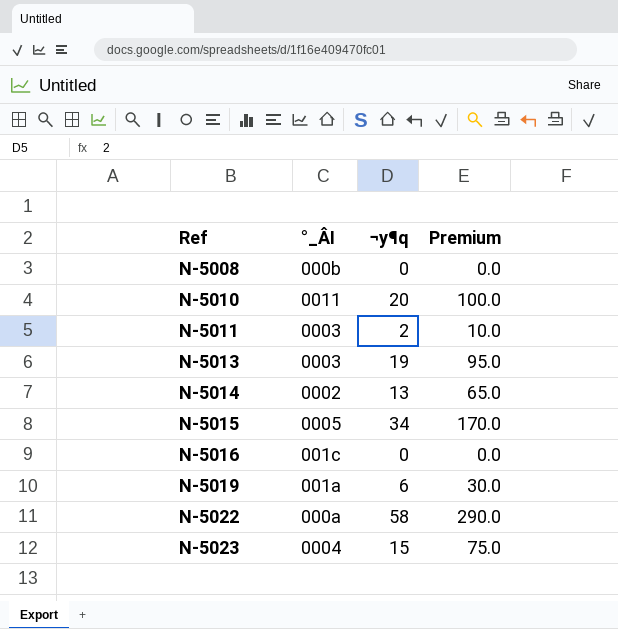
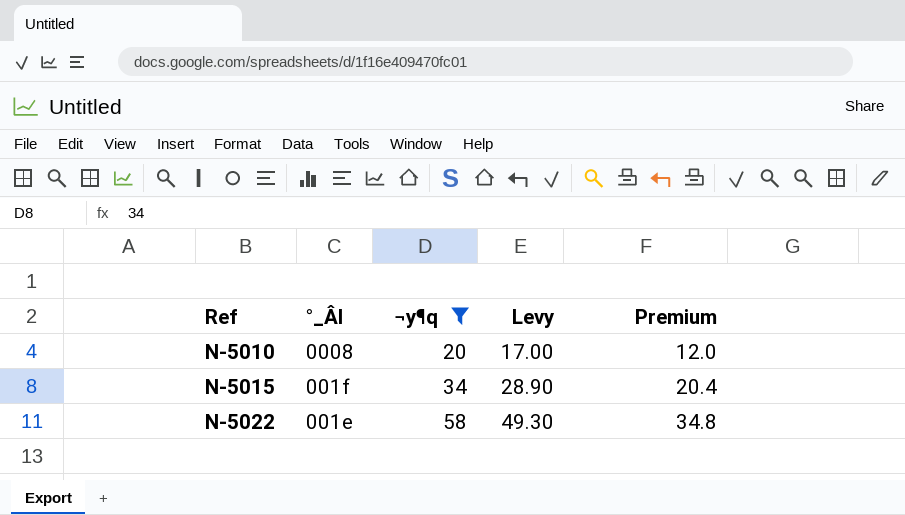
filter: none -> ¬y¶q >= 20
column Levy | formula: none -> [¬y¶q] * 0.85
column Premium | formula: [¬y¶q] * 5 -> [¬y¶q] * 0.6
N-5010 | °_ÂI: 0011 -> 0008
N-5015 | °_ÂI: 0005 -> 001f
N-5022 | °_ÂI: 000a -> 001e

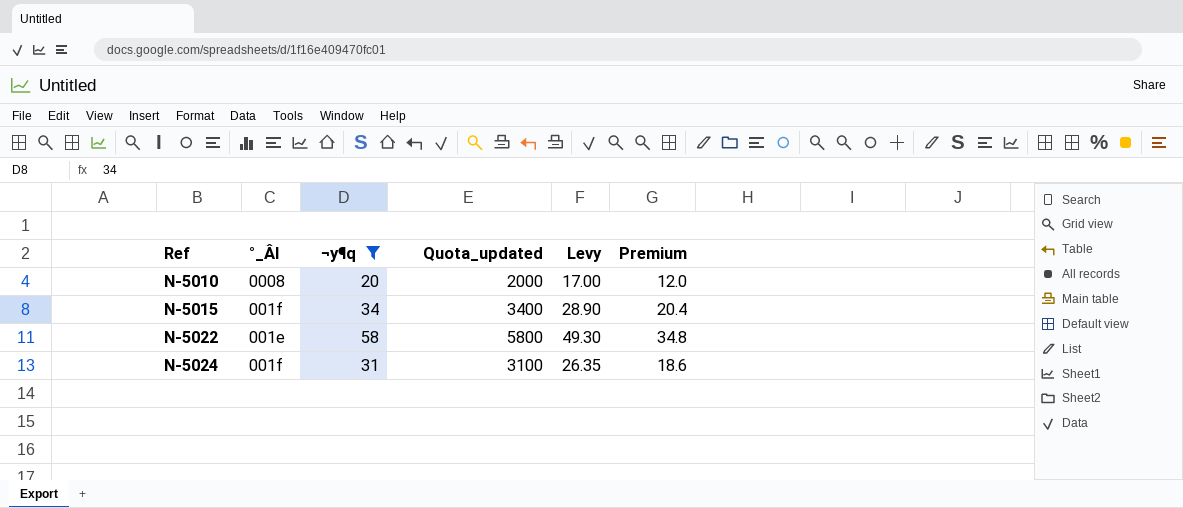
column Quota_updated | formula: none -> [¬y¶q] * 100
row N-5024: none -> 001f | 31 | 3100 | 26.35 | 18.6

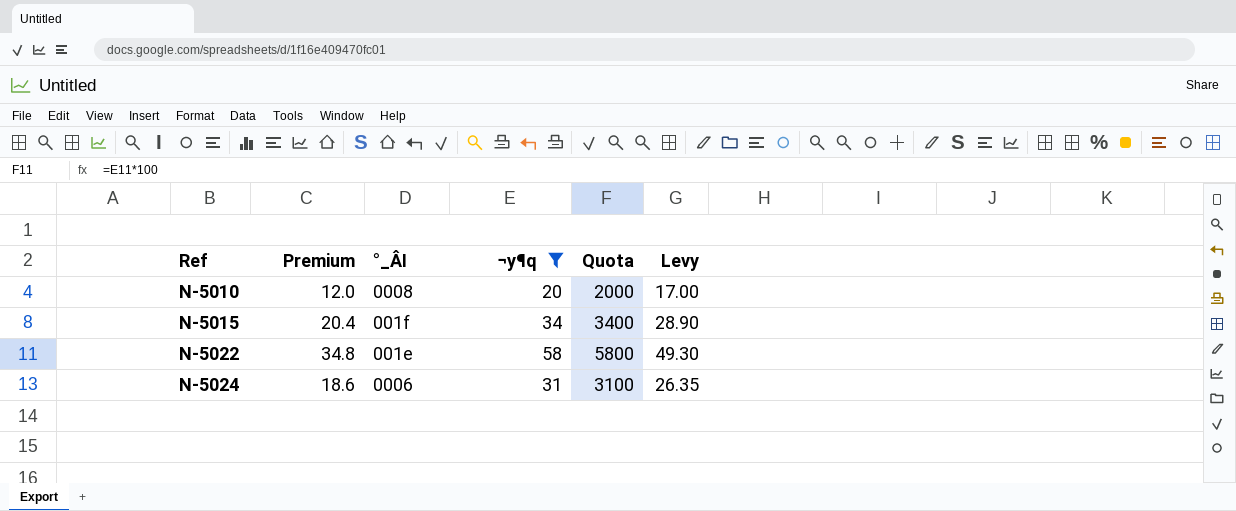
column Premium | position: 6 -> 2
column name: Quota_updated -> Quota
N-5024 | °_ÂI: 001f -> 0006

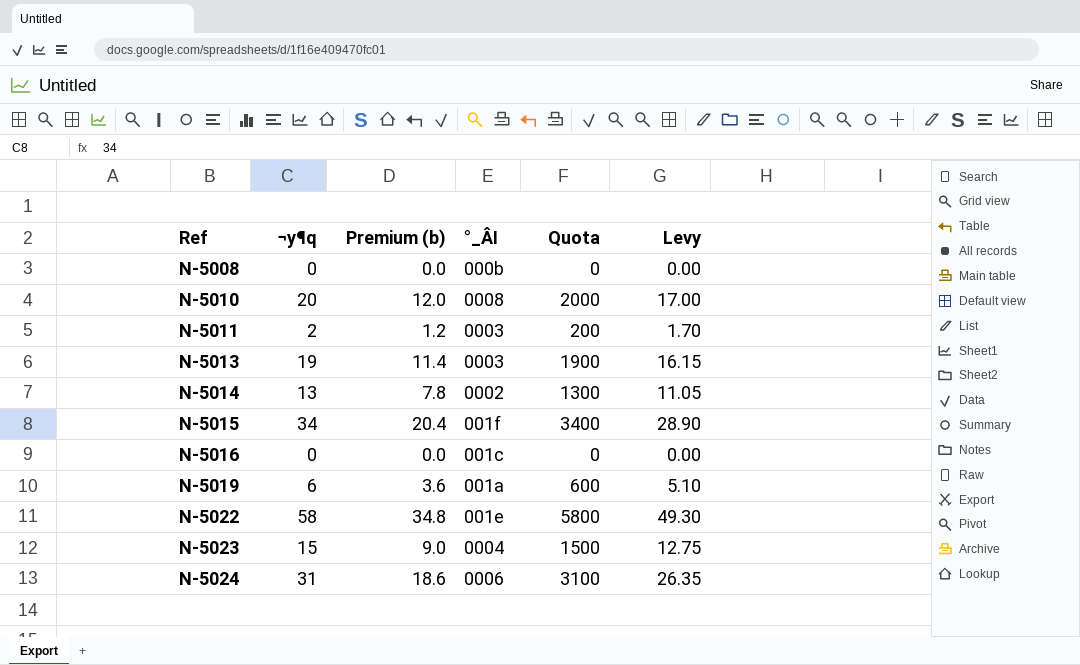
filter: ¬y¶q >= 20 -> none
column ¬y¶q | position: 4 -> 2
column name: Premium -> Premium (b)

